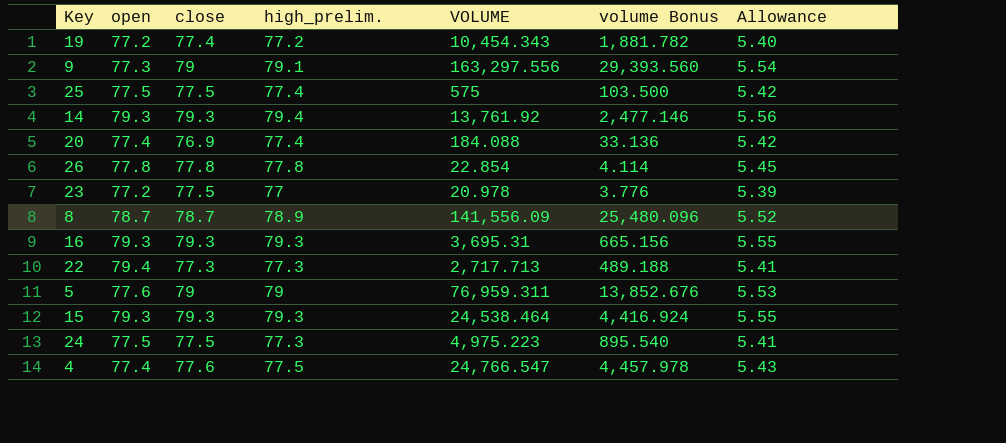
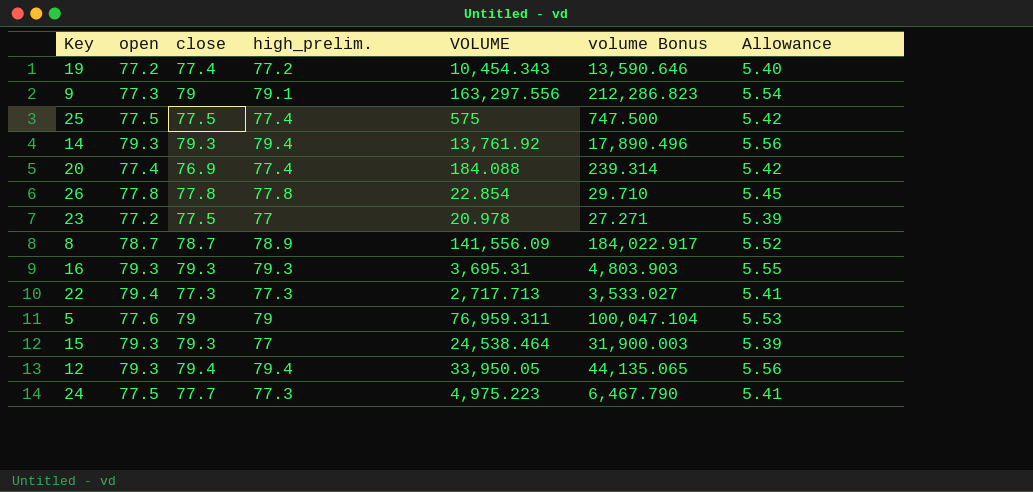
column volume Bonus | formula: [VOLUME] * 0.18 -> [VOLUME] * 1.3
row 4: 77.4 | 77.6 | 77.5 | 24,766.547 | 4,457.978 | 5.43 -> none
15 | high_prelim.: 79.3 -> 77
15 | Allowance: 5.55 -> 5.39
row 12: none -> 79.3 | 79.4 | 79.4 | 33,950.05 | 44,135.065 | 5.56
24 | close: 77.5 -> 77.7

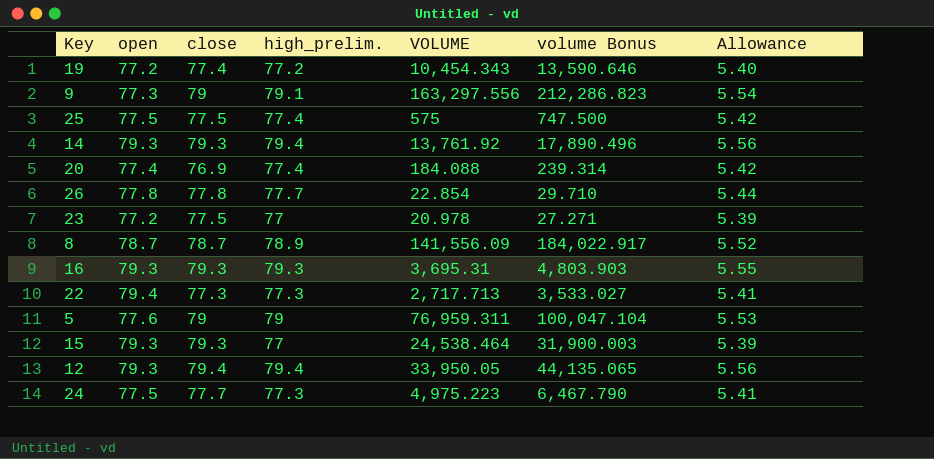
26 | high_prelim.: 77.8 -> 77.7
26 | Allowance: 5.45 -> 5.44

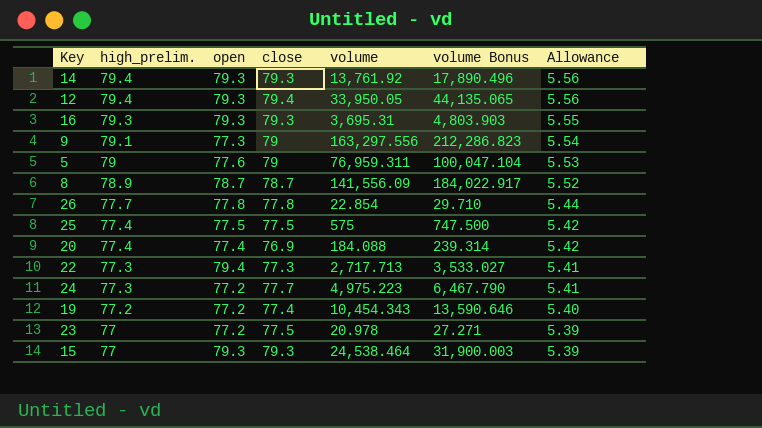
row order: none -> high_prelim. descending
column high_prelim. | position: 4 -> 2
column name: VOLUME -> volume
24 | open: 77.5 -> 77.2

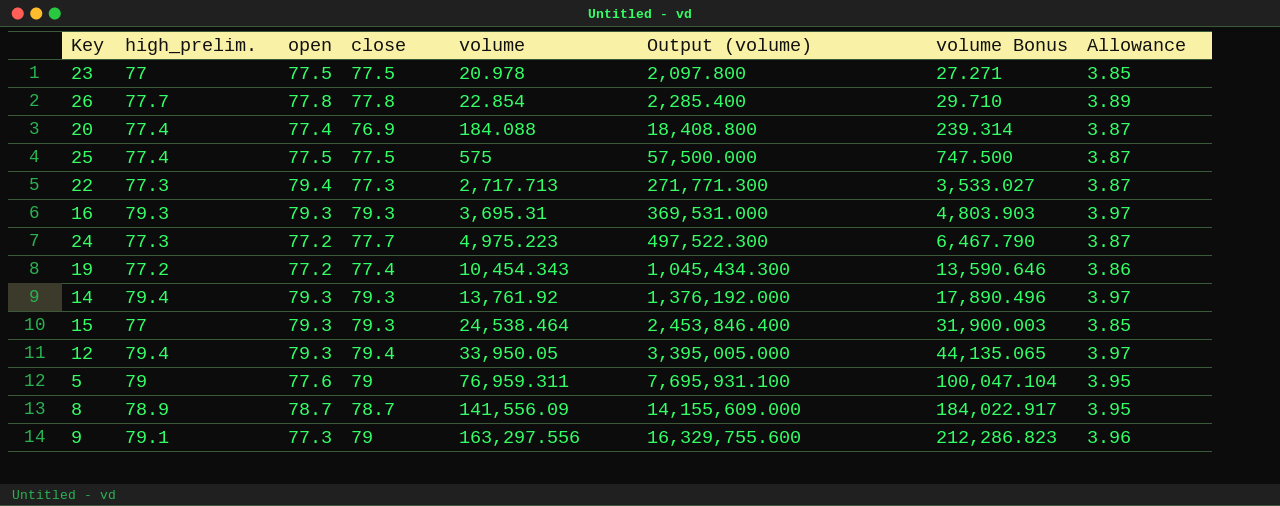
row order: high_prelim. descending -> volume ascending
column Output (volume) | formula: none -> [volume] * 100
column Allowance | formula: [high_prelim.] * 0.07 -> [high_prelim.] * 0.05
23 | open: 77.2 -> 77.5

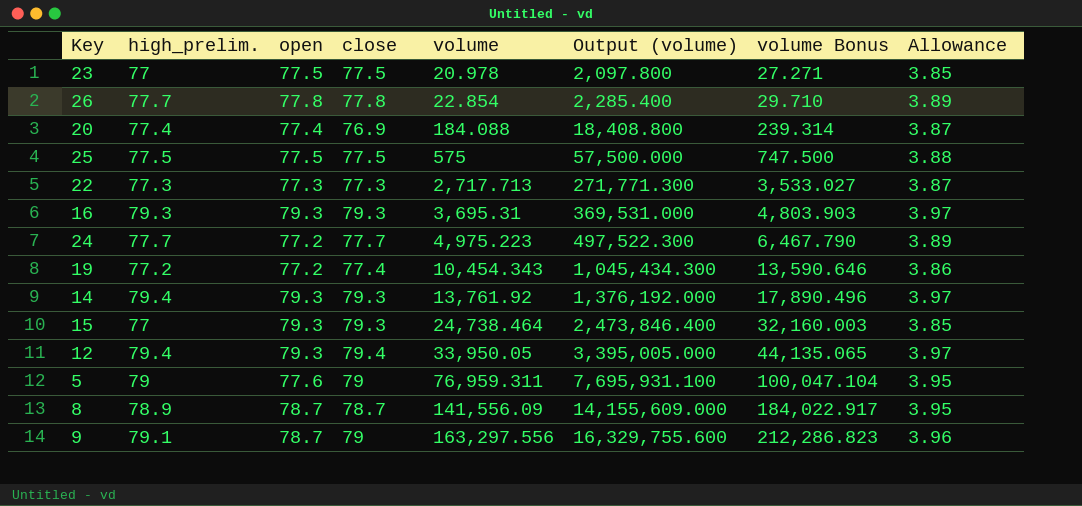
25 | high_prelim.: 77.4 -> 77.5
25 | Allowance: 3.87 -> 3.88
22 | open: 79.4 -> 77.3
24 | high_prelim.: 77.3 -> 77.7
24 | Allowance: 3.87 -> 3.89
15 | volume: 24,538.464 -> 24,738.464
15 | Output (volume): 2,453,846.400 -> 2,473,846.400
15 | volume Bonus: 31,900.003 -> 32,160.003
9 | open: 77.3 -> 78.7

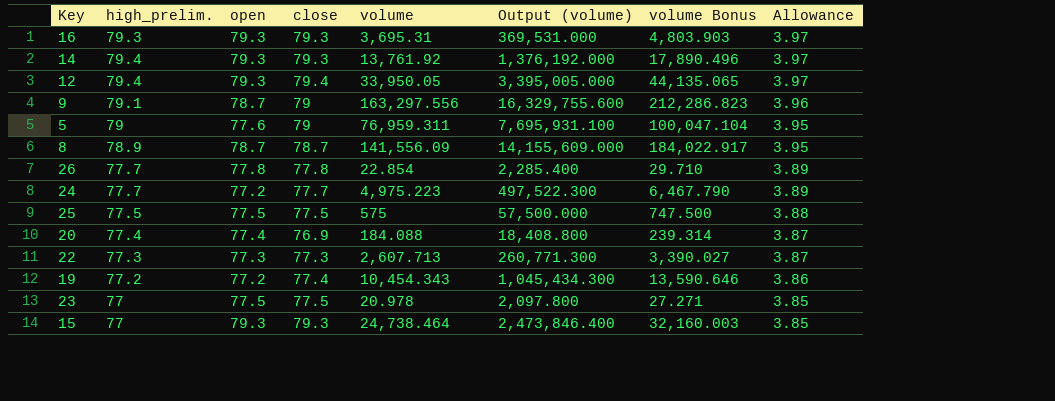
row order: volume ascending -> Allowance descending
22 | volume: 2,717.713 -> 2,607.713
22 | Output (volume): 271,771.300 -> 260,771.300
22 | volume Bonus: 3,533.027 -> 3,390.027

